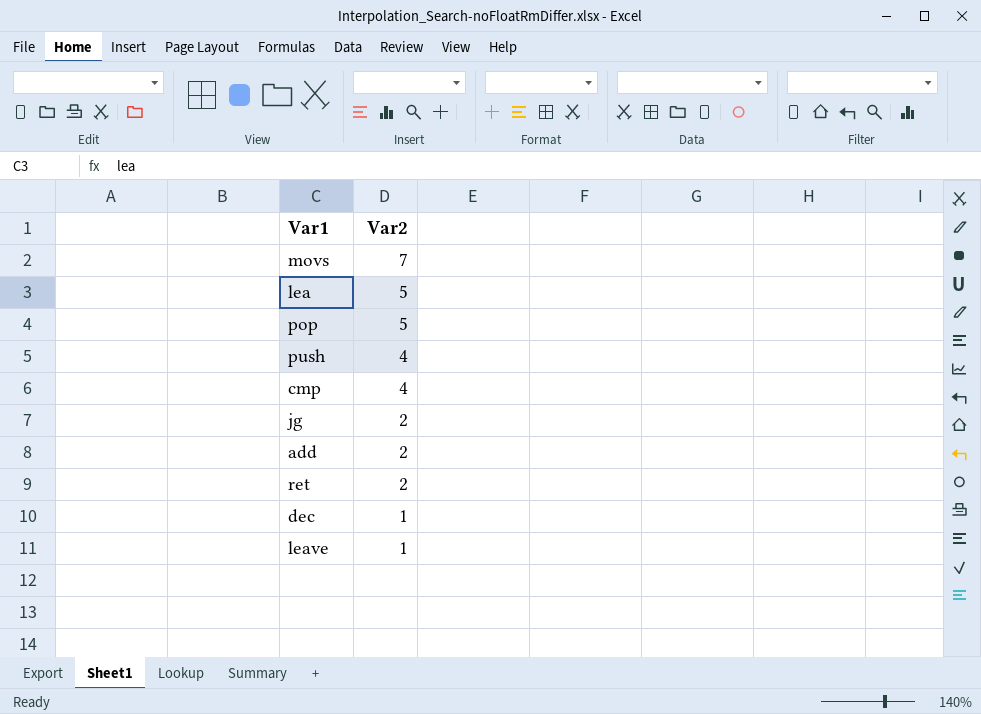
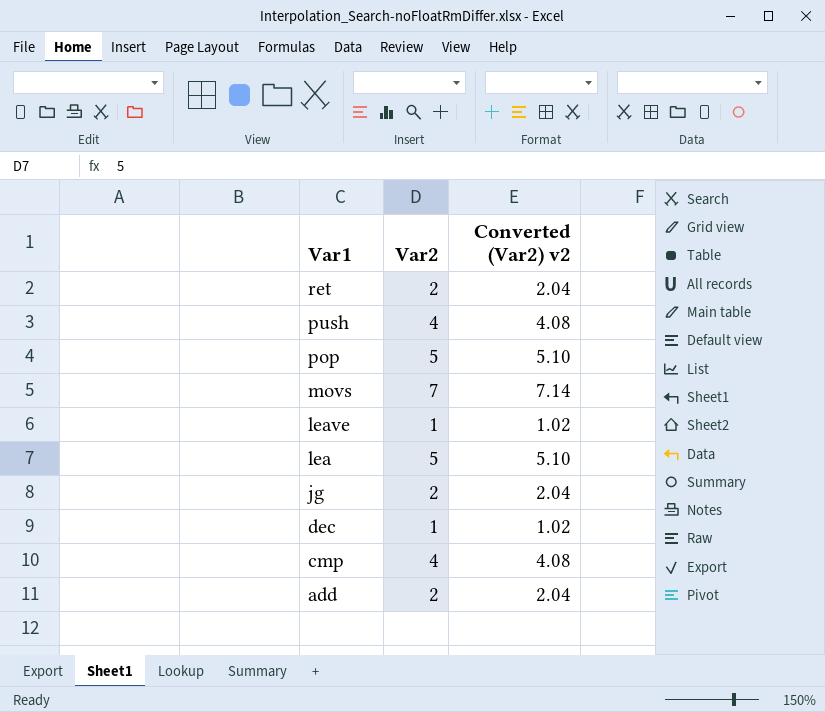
row order: Var2 descending -> Var1 descending
column Converted (Var2) v2 | formula: none -> [Var2] * 1.02

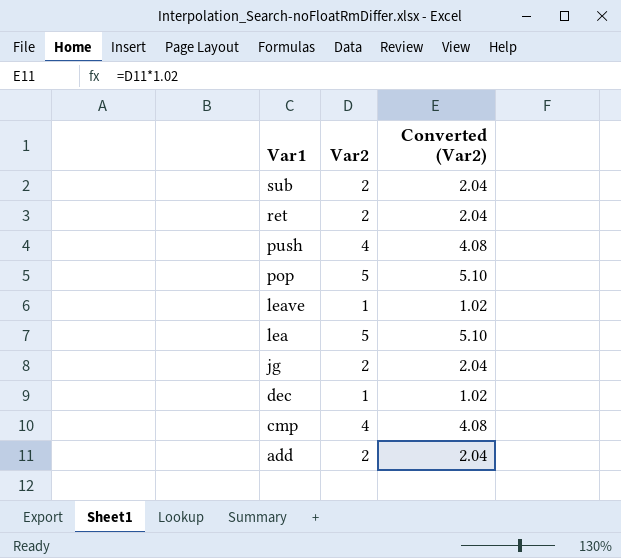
column name: Converted (Var2) v2 -> Converted (Var2)
row movs: 7 | 7.14 -> none
row sub: none -> 2 | 2.04

